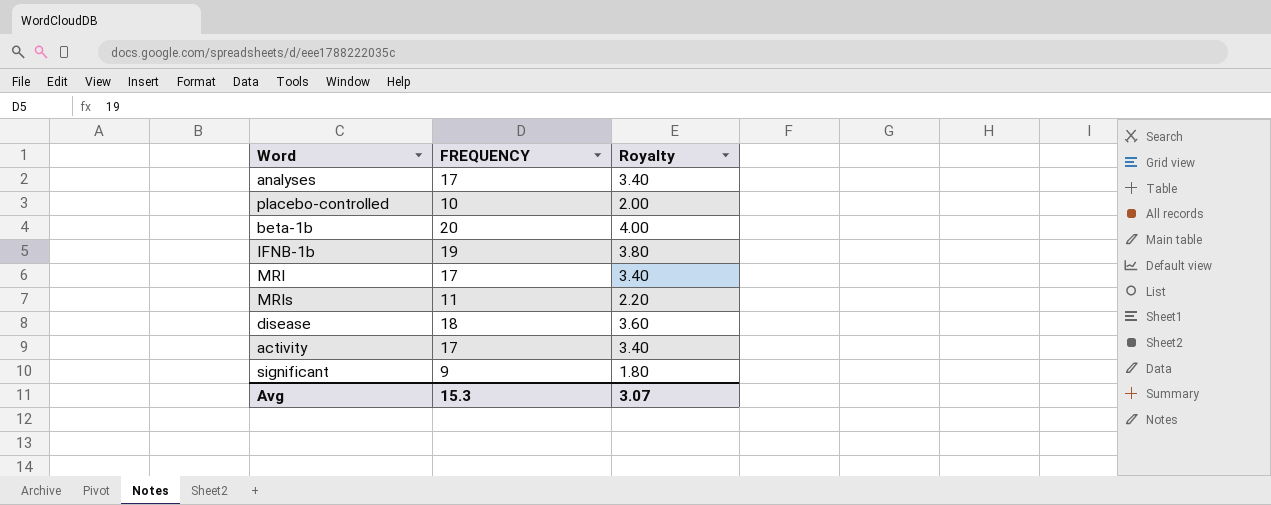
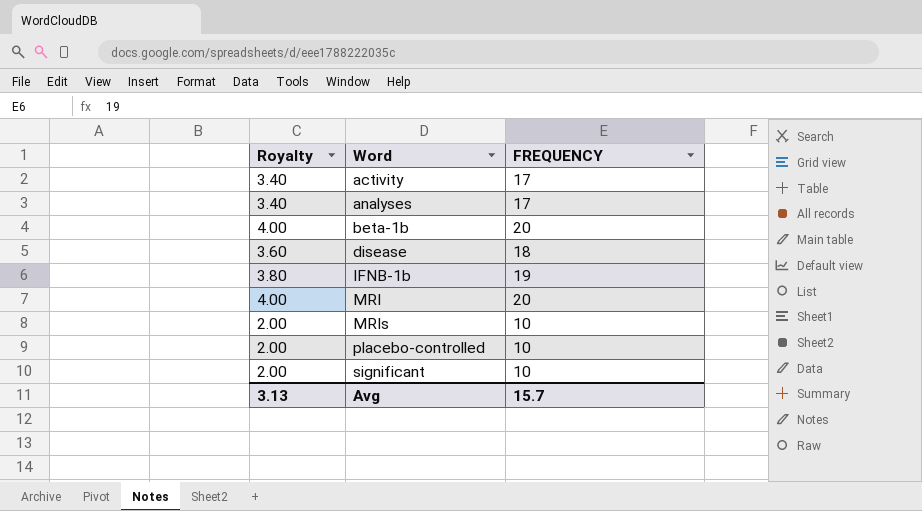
row order: none -> Word ascending
column Royalty | position: 3 -> 1
MRI | Royalty: 3.40 -> 4.00
MRI | FREQUENCY: 17 -> 20
MRIs | Royalty: 2.20 -> 2.00
MRIs | FREQUENCY: 11 -> 10
significant | Royalty: 1.80 -> 2.00
significant | FREQUENCY: 9 -> 10
Avg | Royalty: 3.07 -> 3.13
Avg | FREQUENCY: 15.3 -> 15.7

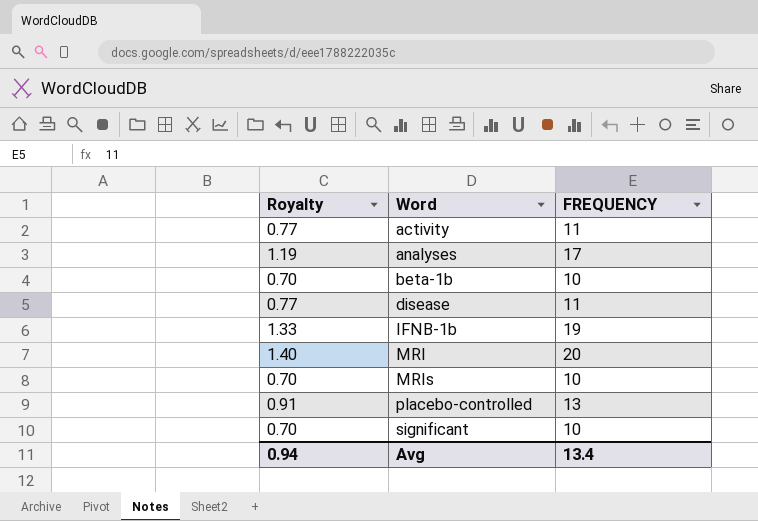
column Royalty | formula: [FREQUENCY] * 0.2 -> [FREQUENCY] * 0.07
activity | FREQUENCY: 17 -> 11
beta-1b | FREQUENCY: 20 -> 10
disease | FREQUENCY: 18 -> 11
placebo-controlled | FREQUENCY: 10 -> 13
Avg | Royalty: 3.13 -> 0.94
Avg | FREQUENCY: 15.7 -> 13.4

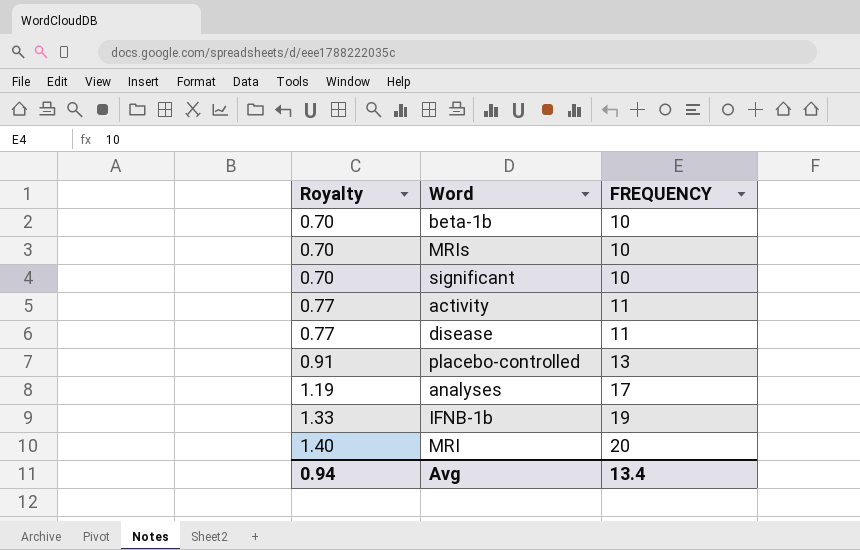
row order: Word ascending -> Royalty ascending

